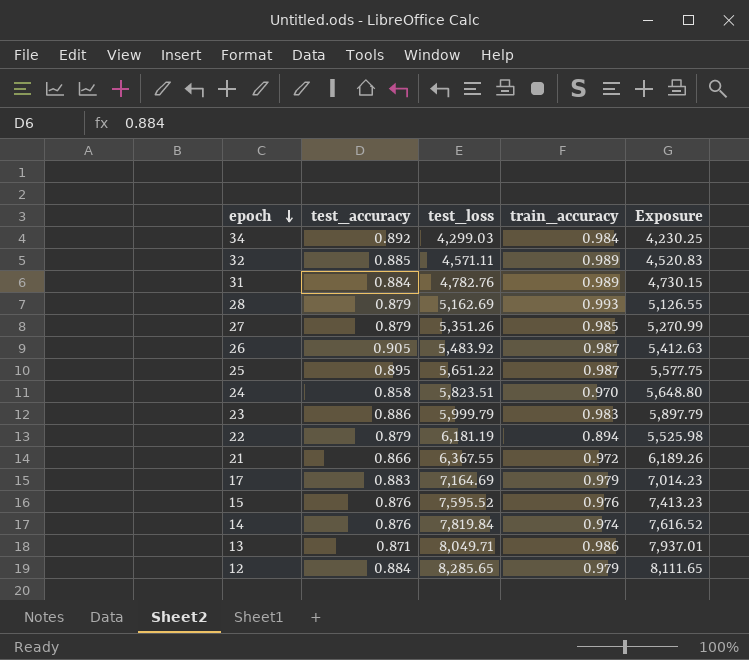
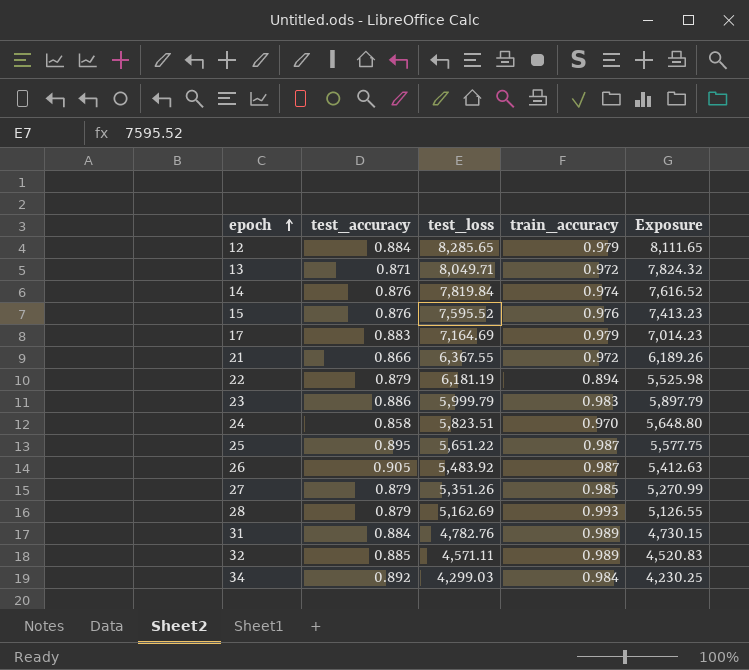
row order: epoch descending -> epoch ascending
13 | train_accuracy: 0.986 -> 0.972
13 | Exposure: 7,937.01 -> 7,824.32

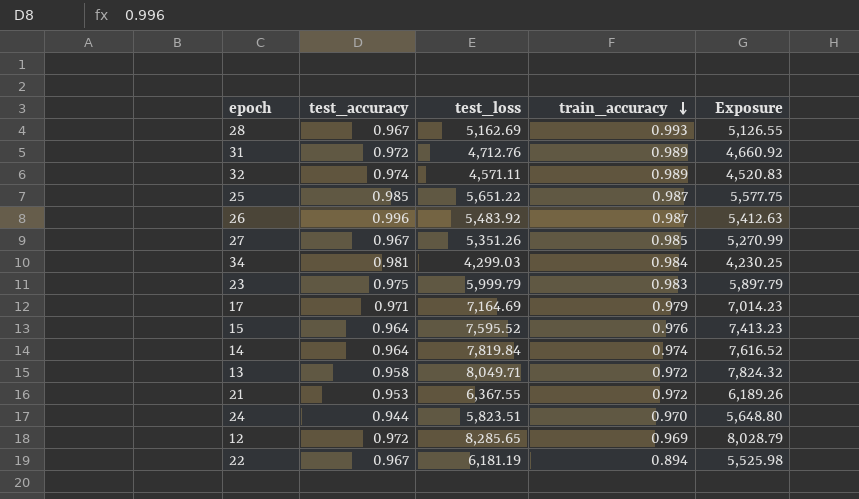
row order: epoch ascending -> train_accuracy descending
28 | test_accuracy: 0.879 -> 0.967
31 | test_accuracy: 0.884 -> 0.972
31 | test_loss: 4,782.76 -> 4,712.76
31 | Exposure: 4,730.15 -> 4,660.92
32 | test_accuracy: 0.885 -> 0.974
25 | test_accuracy: 0.895 -> 0.985
26 | test_accuracy: 0.905 -> 0.996
27 | test_accuracy: 0.879 -> 0.967
34 | test_accuracy: 0.892 -> 0.981
23 | test_accuracy: 0.886 -> 0.975
17 | test_accuracy: 0.883 -> 0.971
15 | test_accuracy: 0.876 -> 0.964
14 | test_accuracy: 0.876 -> 0.964
13 | test_accuracy: 0.871 -> 0.958
21 | test_accuracy: 0.866 -> 0.953
24 | test_accuracy: 0.858 -> 0.944
12 | test_accuracy: 0.884 -> 0.972
12 | train_accuracy: 0.979 -> 0.969
12 | Exposure: 8,111.65 -> 8,028.79
22 | test_accuracy: 0.879 -> 0.967

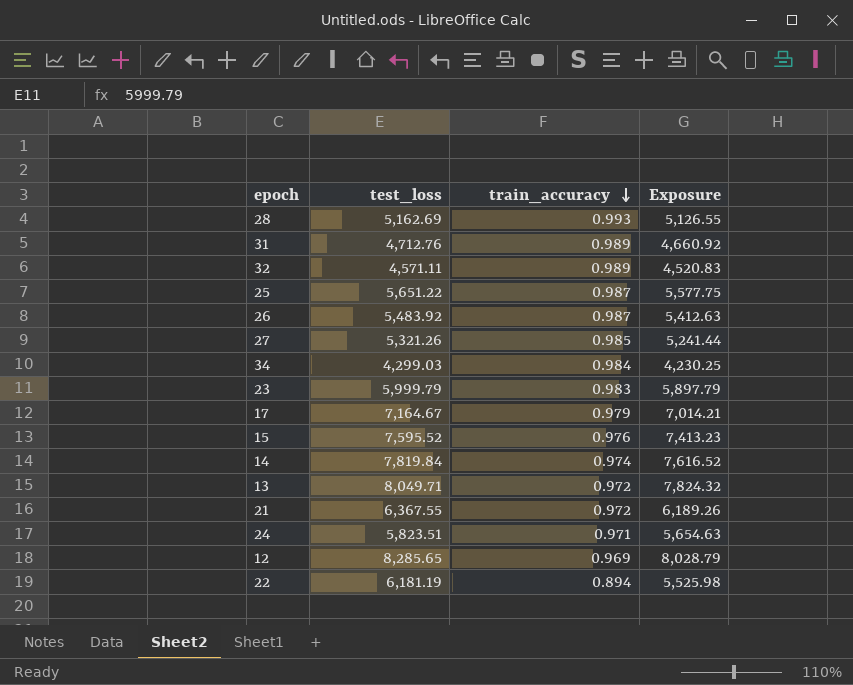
column test_accuracy | position: 2 -> none
27 | test_loss: 5,351.26 -> 5,321.26
27 | Exposure: 5,270.99 -> 5,241.44
17 | test_loss: 7,164.69 -> 7,164.67
17 | Exposure: 7,014.23 -> 7,014.21
24 | train_accuracy: 0.970 -> 0.971
24 | Exposure: 5,648.80 -> 5,654.63

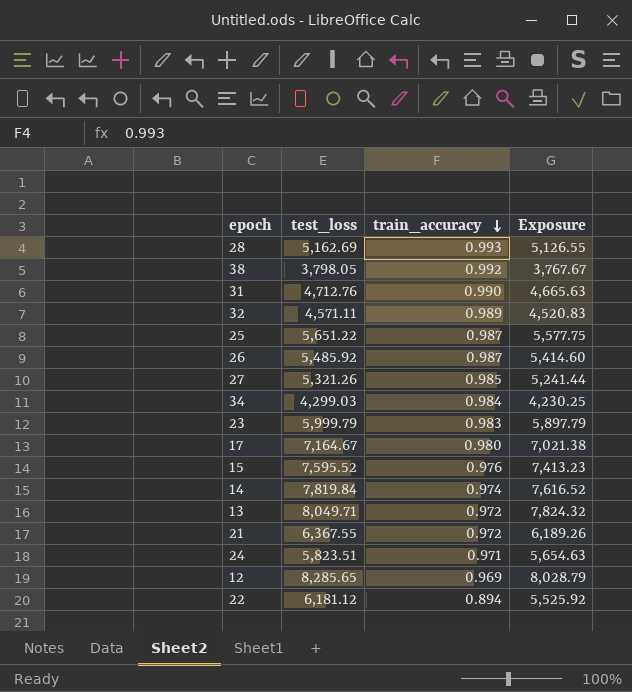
row 38: none -> 3,798.05 | 0.992 | 3,767.67
31 | train_accuracy: 0.989 -> 0.990
31 | Exposure: 4,660.92 -> 4,665.63
26 | test_loss: 5,483.92 -> 5,485.92
26 | Exposure: 5,412.63 -> 5,414.60
17 | train_accuracy: 0.979 -> 0.980
17 | Exposure: 7,014.21 -> 7,021.38
22 | test_loss: 6,181.19 -> 6,181.12
22 | Exposure: 5,525.98 -> 5,525.92

